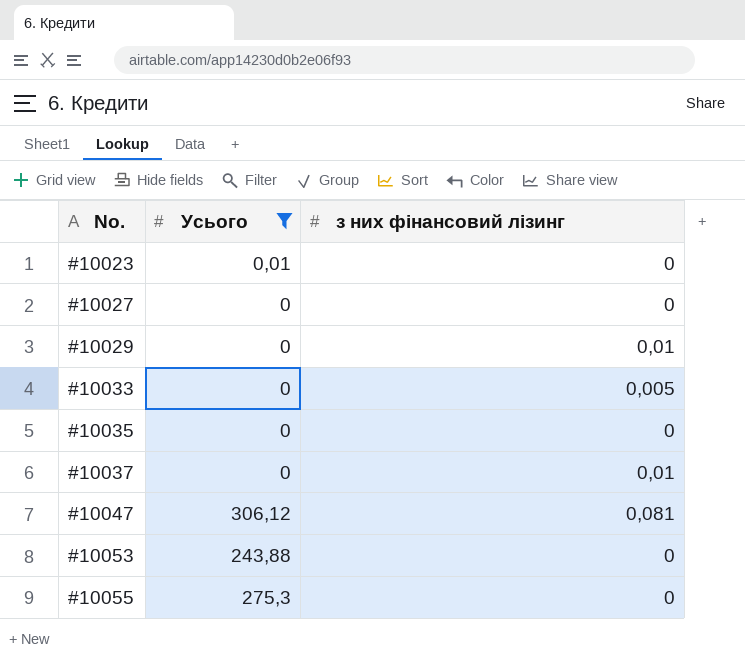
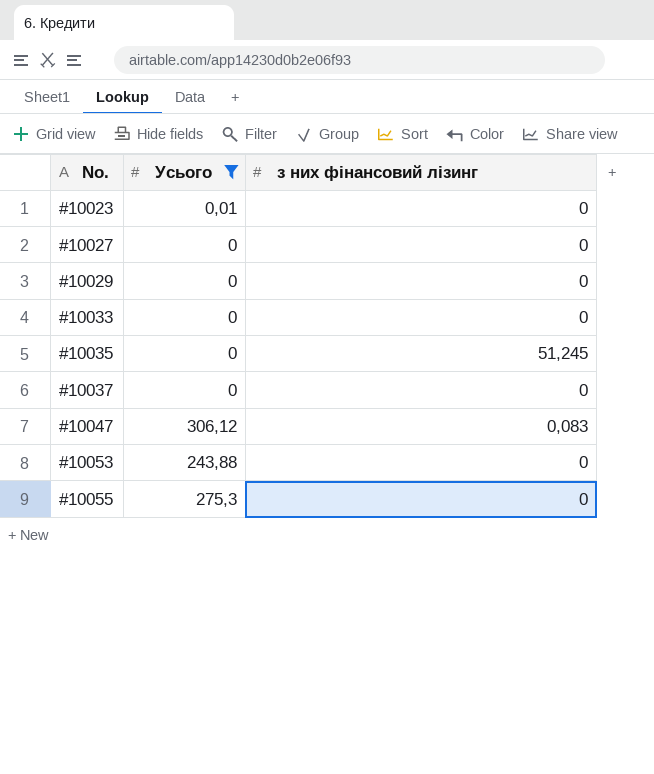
#10029 | з них фінансовий лізинг: 0,01 -> 0
#10033 | з них фінансовий лізинг: 0,005 -> 0
#10035 | з них фінансовий лізинг: 0 -> 51,245
#10037 | з них фінансовий лізинг: 0,01 -> 0
#10047 | з них фінансовий лізинг: 0,081 -> 0,083

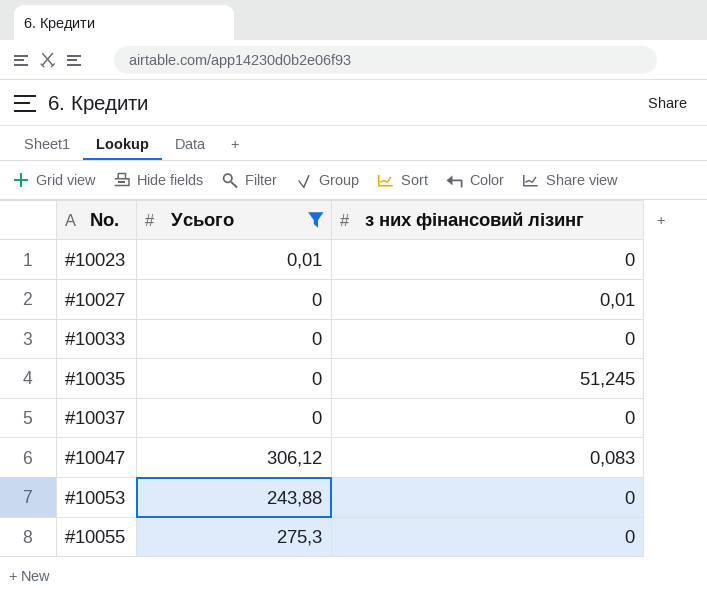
row #10029: 0 | 0 -> none
#10027 | з них фінансовий лізинг: 0 -> 0,01

